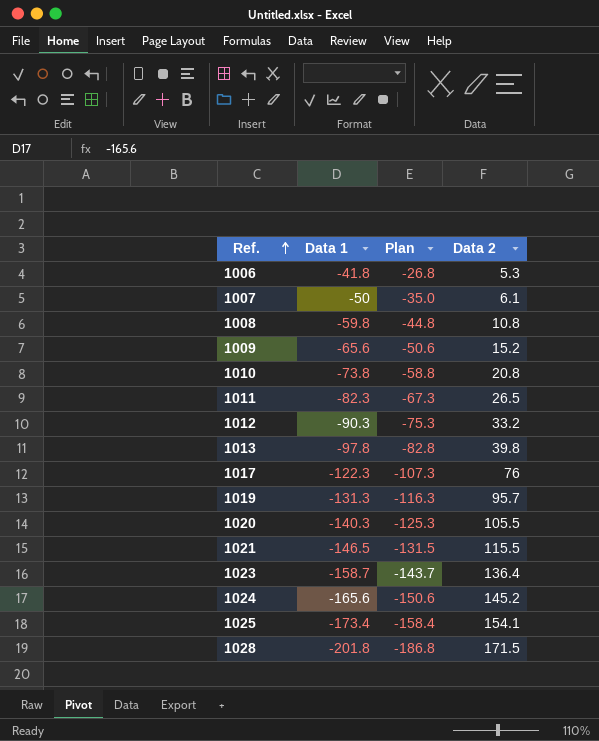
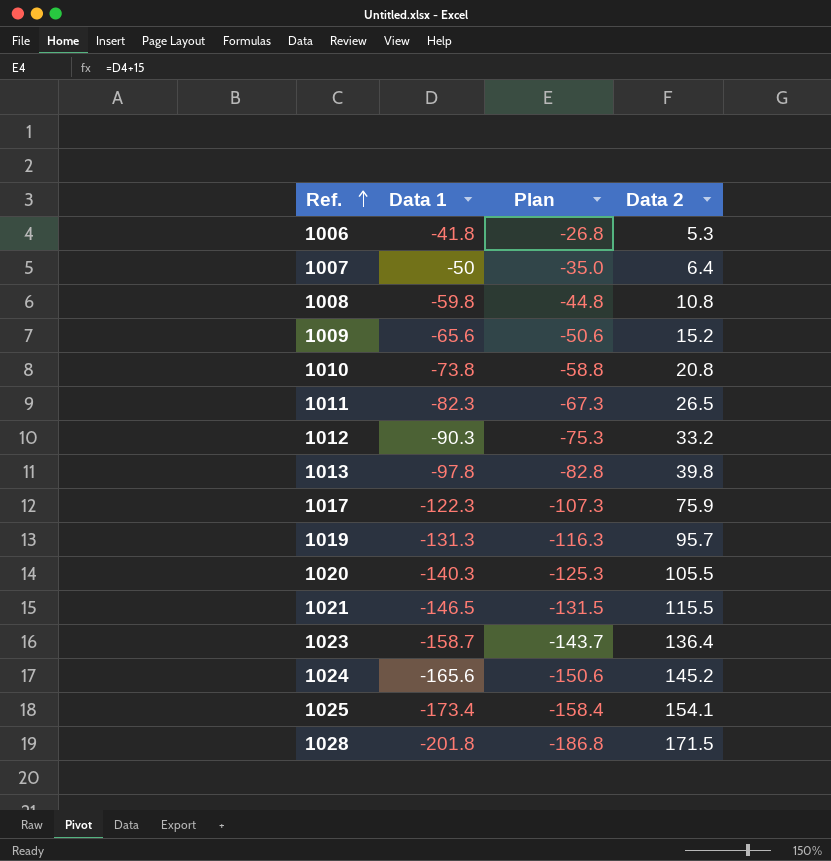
1007 | Data 2: 6.1 -> 6.4
1017 | Data 2: 76 -> 75.9

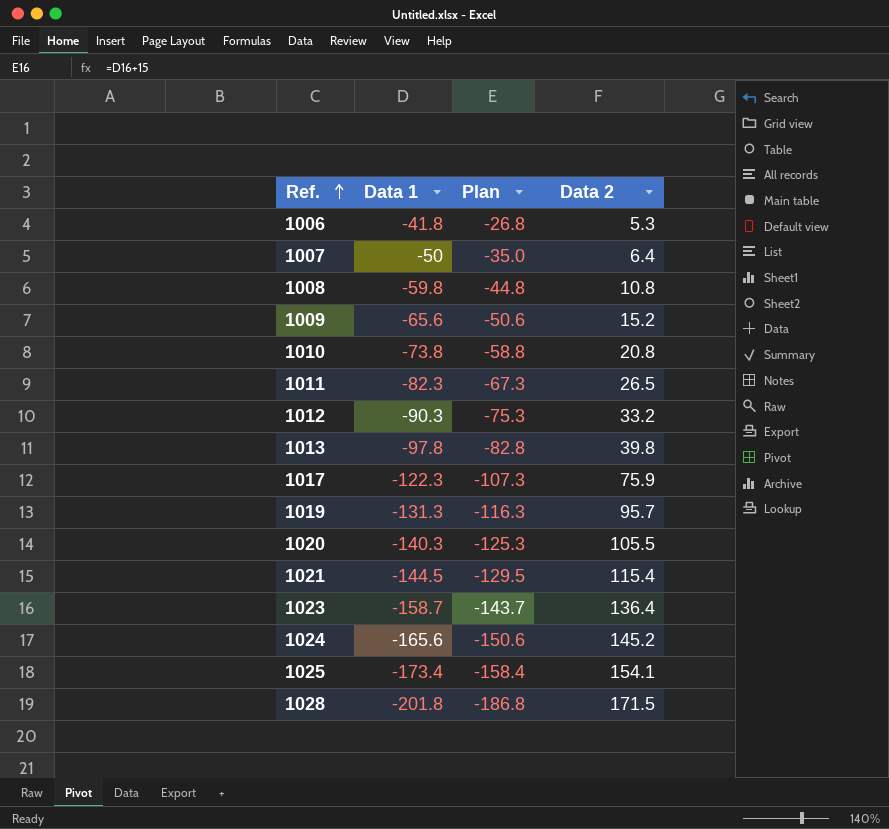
1021 | Data 1: -146.5 -> -144.5
1021 | Plan: -131.5 -> -129.5
1021 | Data 2: 115.5 -> 115.4

